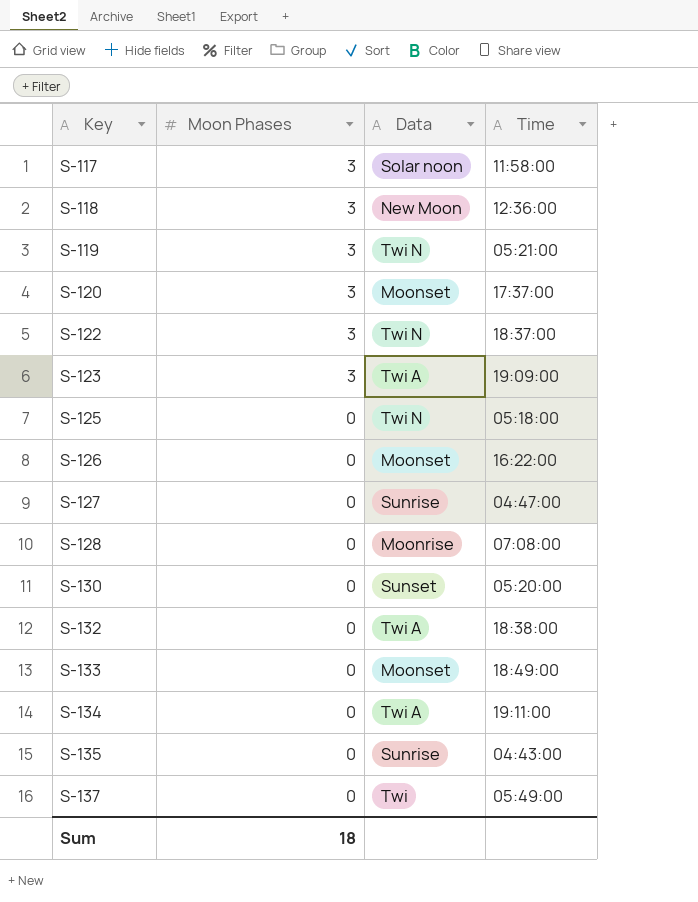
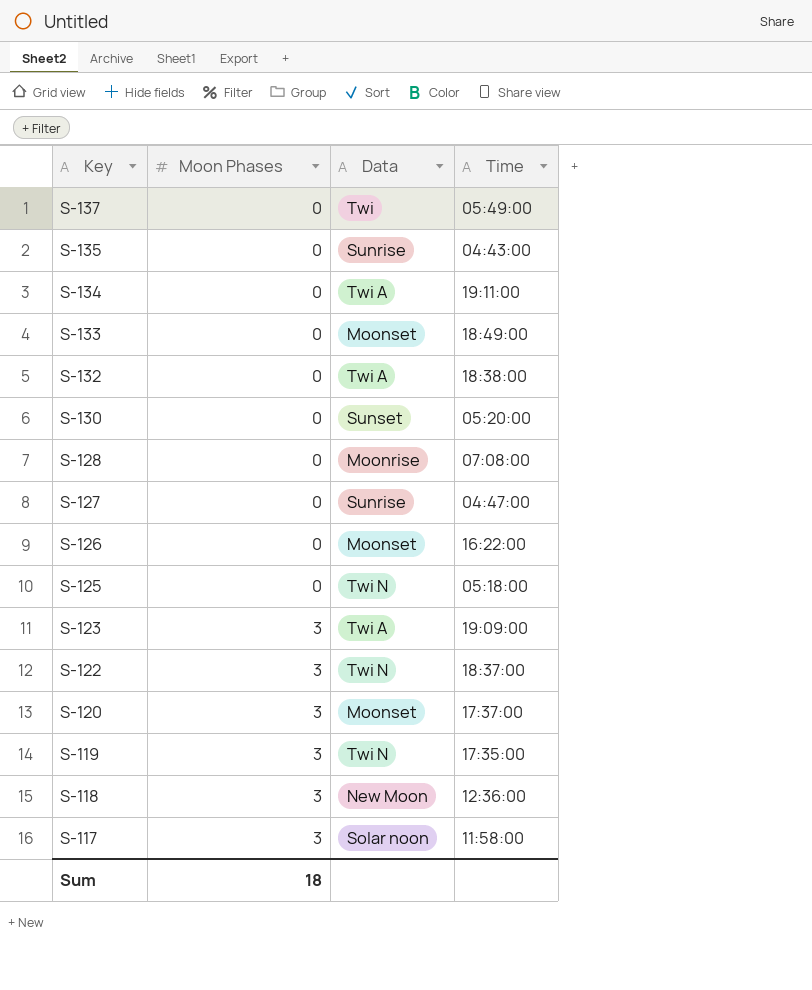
row order: Key ascending -> Key descending
S-119 | Time: 05:21:00 -> 17:35:00

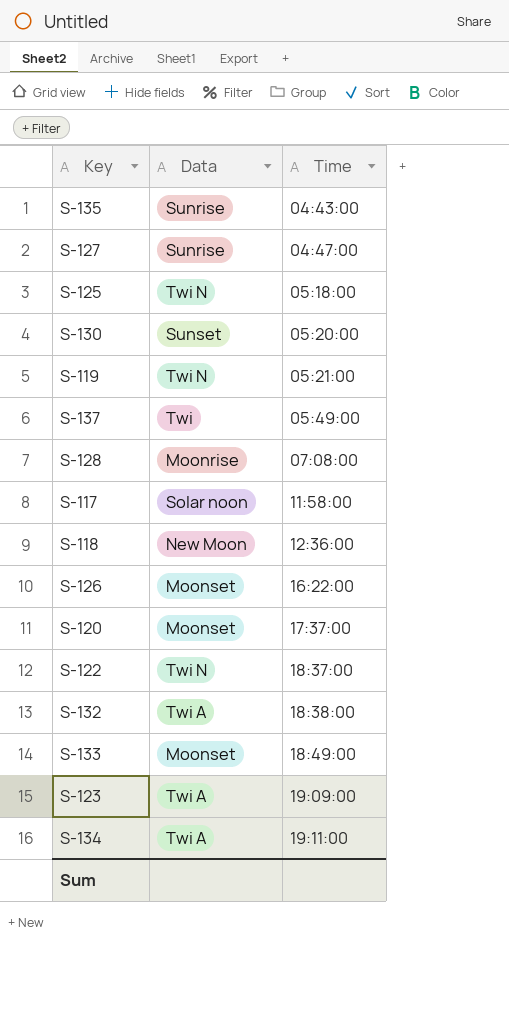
row order: Key descending -> Time ascending
column Moon Phases | position: 2 -> none
S-119 | Time: 17:35:00 -> 05:21:00

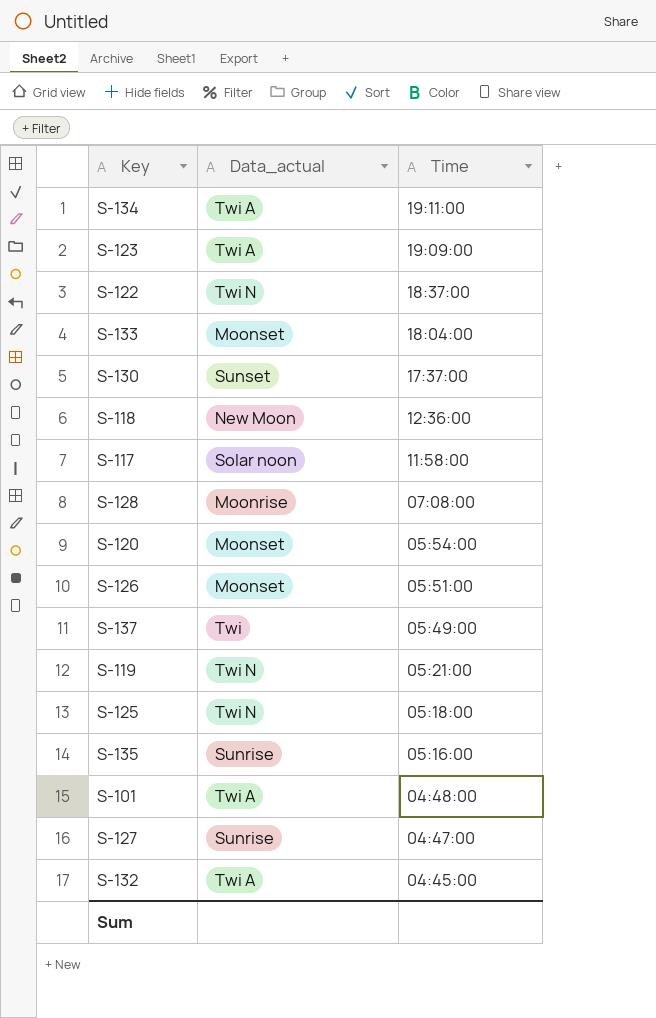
row order: Time ascending -> Time descending
column name: Data -> Data_actual
S-133 | Time: 18:49:00 -> 18:04:00
S-130 | Time: 05:20:00 -> 17:37:00
S-120 | Time: 17:37:00 -> 05:54:00
S-126 | Time: 16:22:00 -> 05:51:00
S-135 | Time: 04:43:00 -> 05:16:00
row S-101: none -> Twi A | 04:48:00
S-132 | Time: 18:38:00 -> 04:45:00

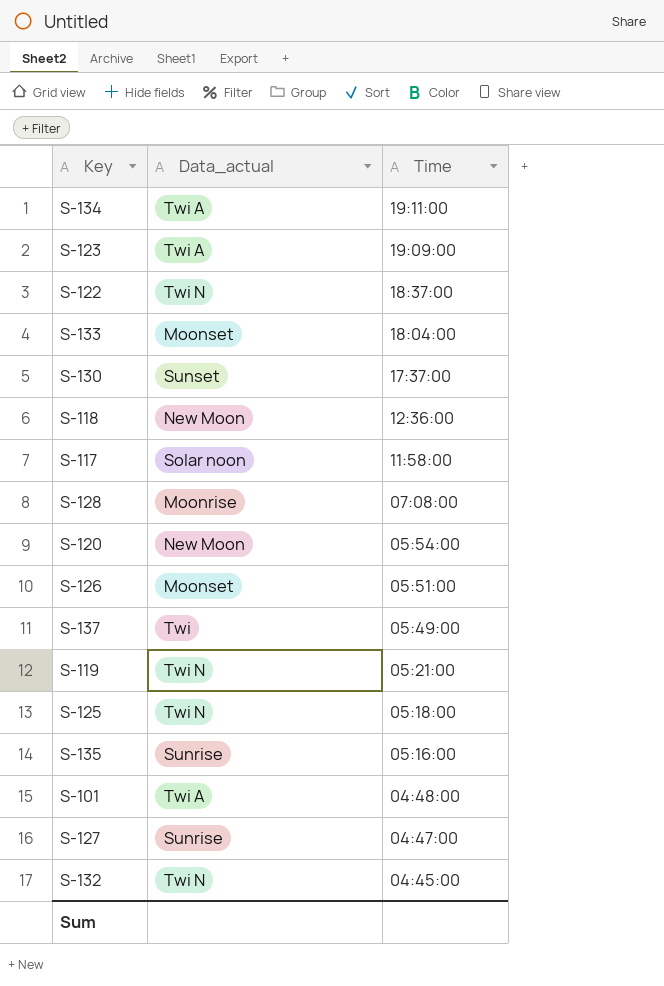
S-120 | Data_actual: Moonset -> New Moon
S-132 | Data_actual: Twi A -> Twi N

